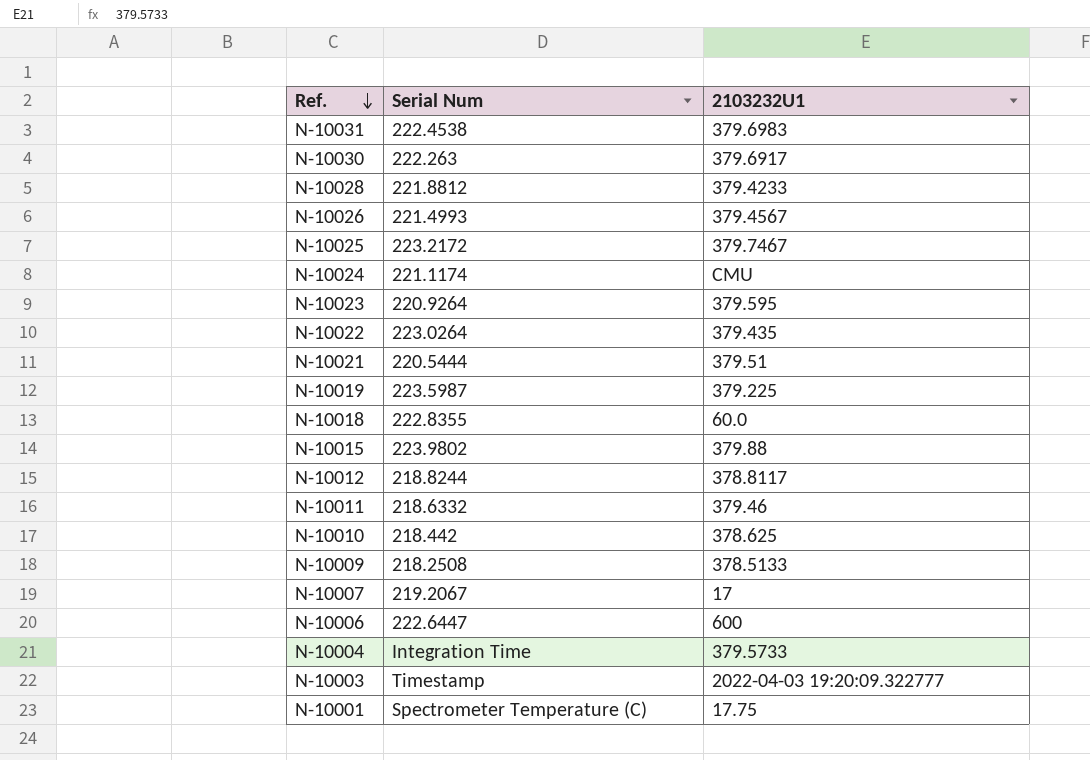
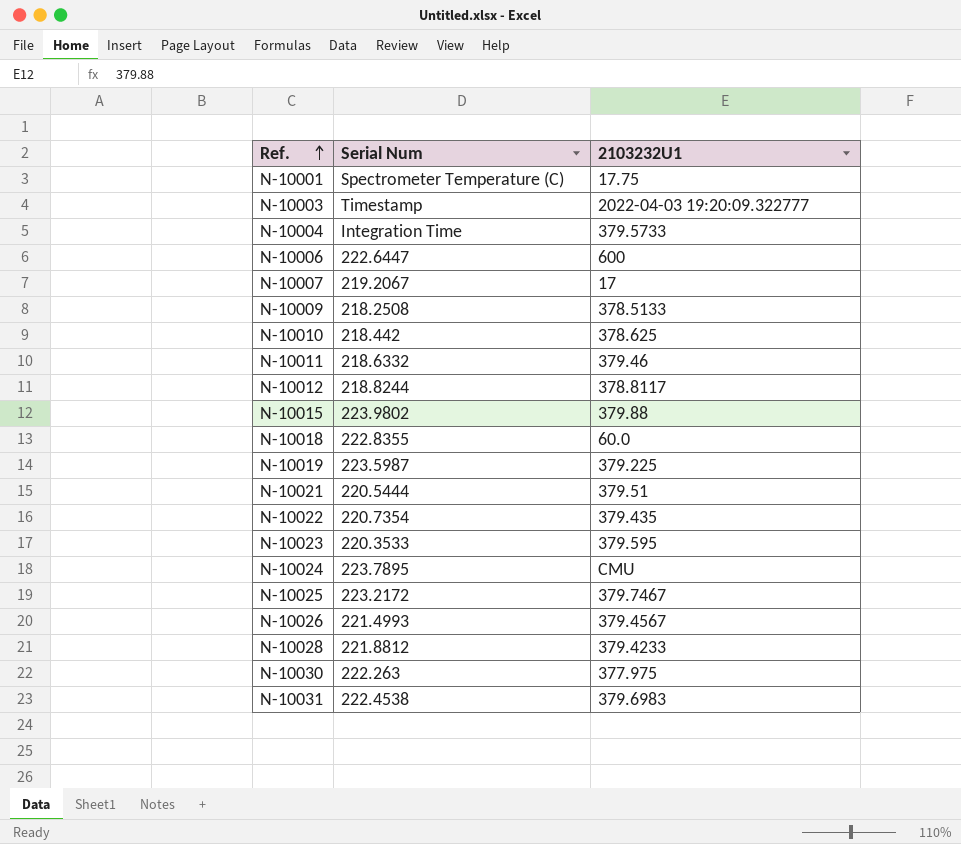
row order: Ref. descending -> Ref. ascending
N-10022 | Serial Num: 223.0264 -> 220.7354
N-10023 | Serial Num: 220.9264 -> 220.3533
N-10024 | Serial Num: 221.1174 -> 223.7895
N-10030 | 2103232U1: 379.6917 -> 377.975

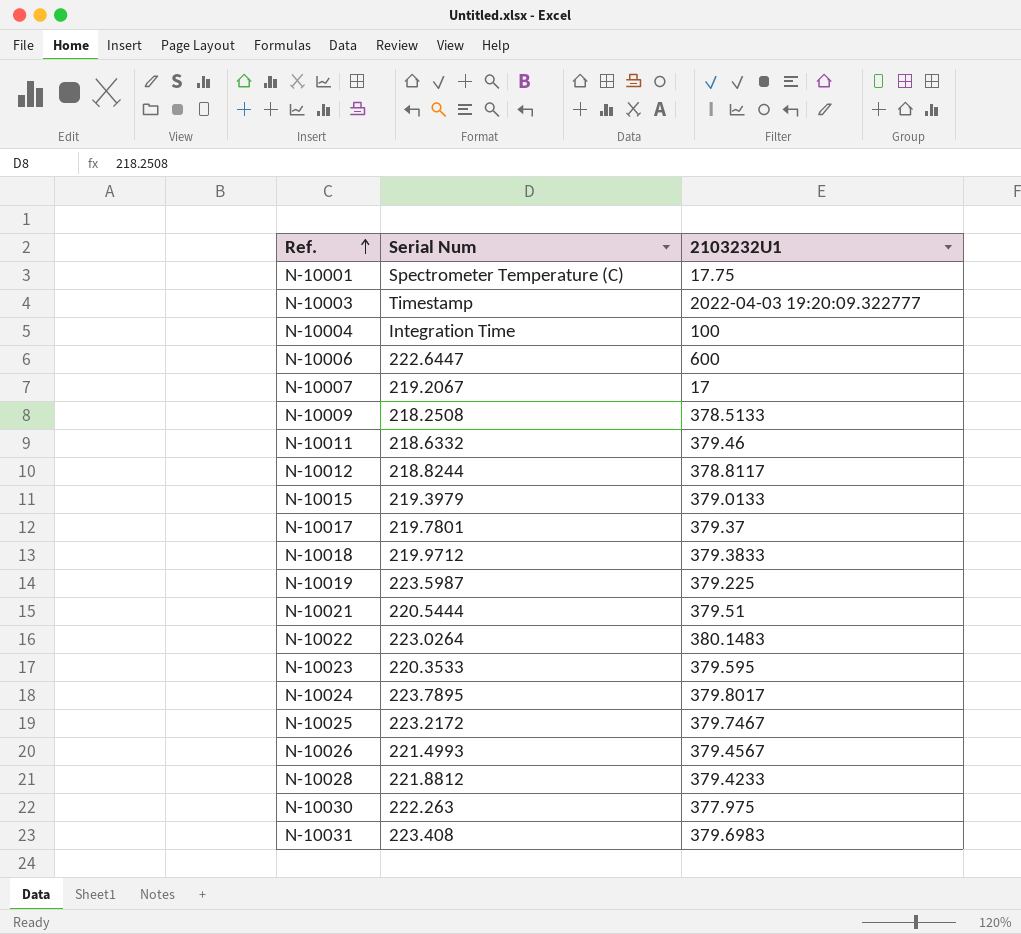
row N-10010: 218.442 | 378.625 -> none
N-10004 | 2103232U1: 379.5733 -> 100
N-10015 | Serial Num: 223.9802 -> 219.3979
N-10015 | 2103232U1: 379.88 -> 379.0133
row N-10017: none -> 219.7801 | 379.37
N-10018 | Serial Num: 222.8355 -> 219.9712
N-10018 | 2103232U1: 60.0 -> 379.3833
N-10022 | Serial Num: 220.7354 -> 223.0264
N-10022 | 2103232U1: 379.435 -> 380.1483
N-10024 | 2103232U1: CMU -> 379.8017
N-10031 | Serial Num: 222.4538 -> 223.408

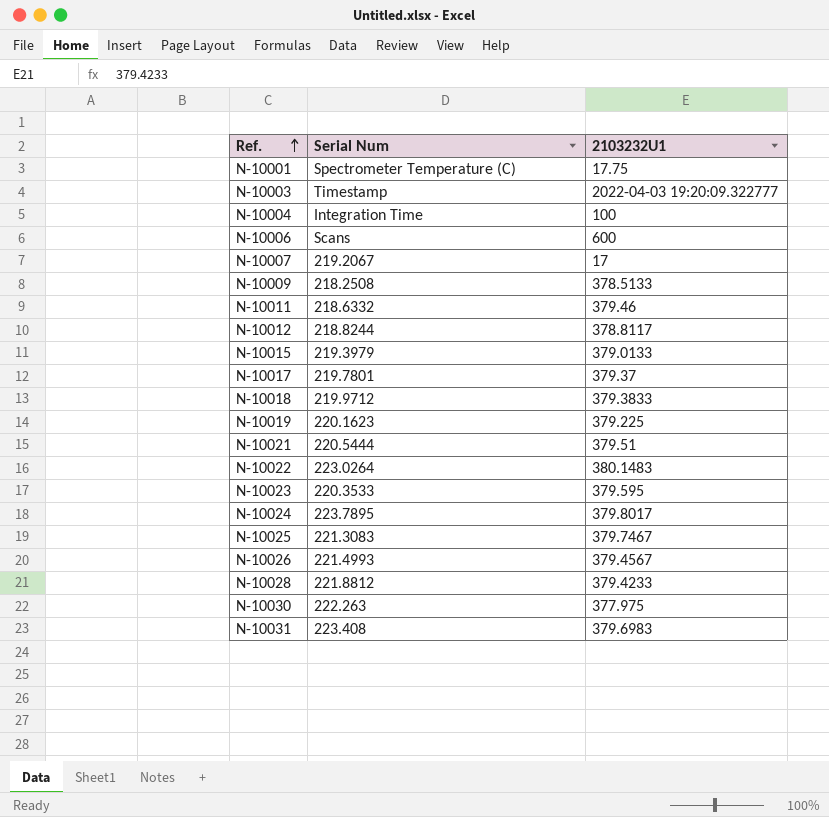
N-10006 | Serial Num: 222.6447 -> Scans
N-10019 | Serial Num: 223.5987 -> 220.1623
N-10025 | Serial Num: 223.2172 -> 221.3083

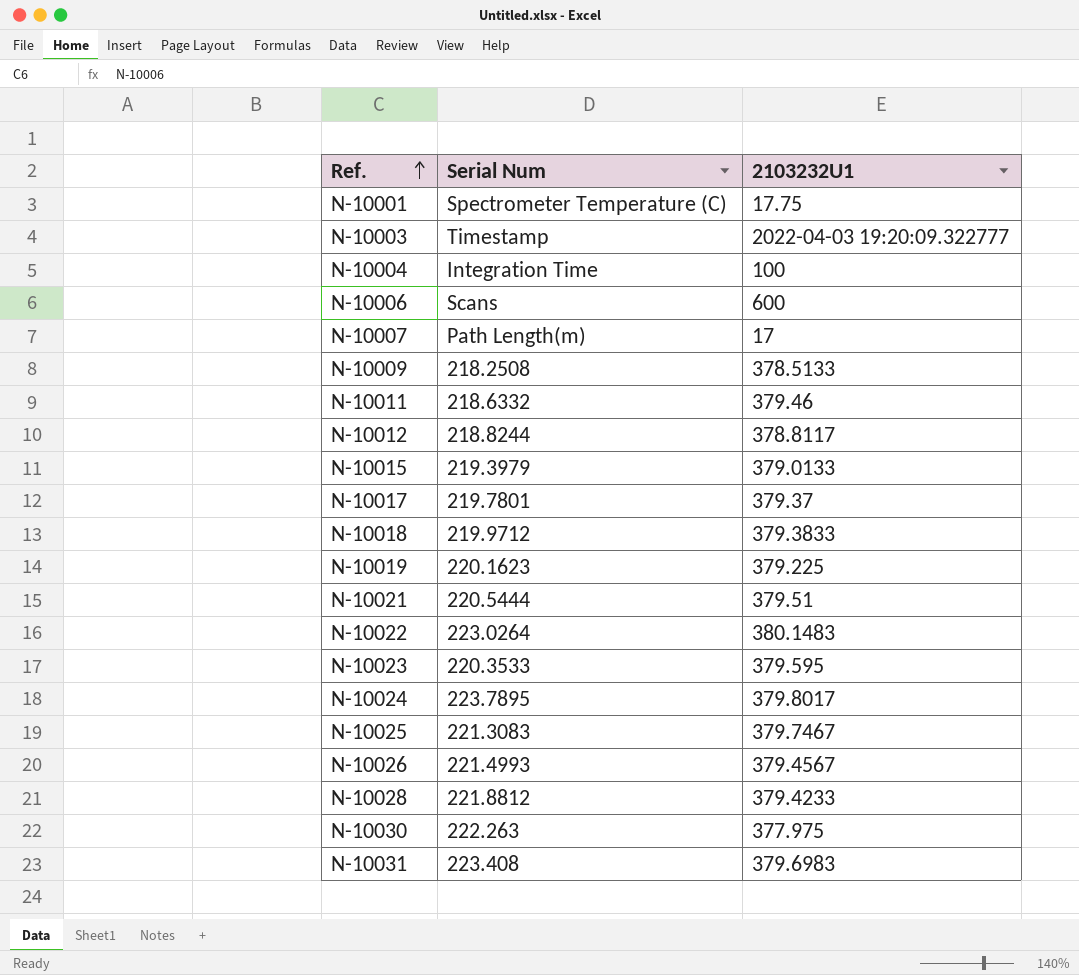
N-10007 | Serial Num: 219.2067 -> Path Length(m)

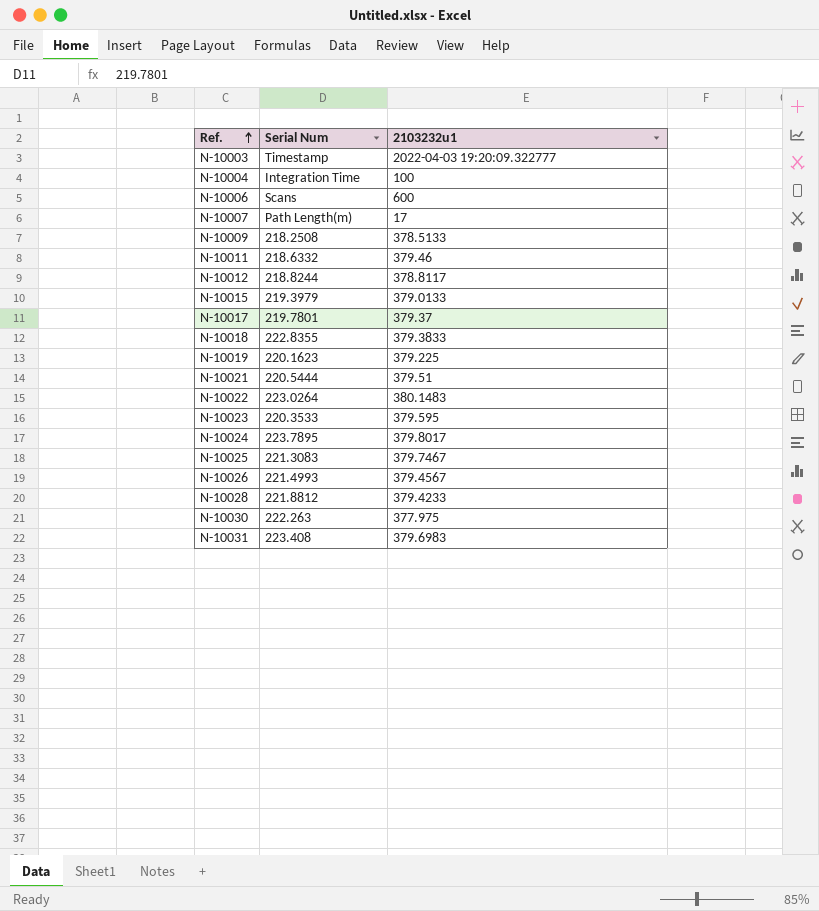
column name: 2103232U1 -> 2103232u1
row N-10001: Spectrometer Temperature (C) | 17.75 -> none
N-10018 | Serial Num: 219.9712 -> 222.8355

